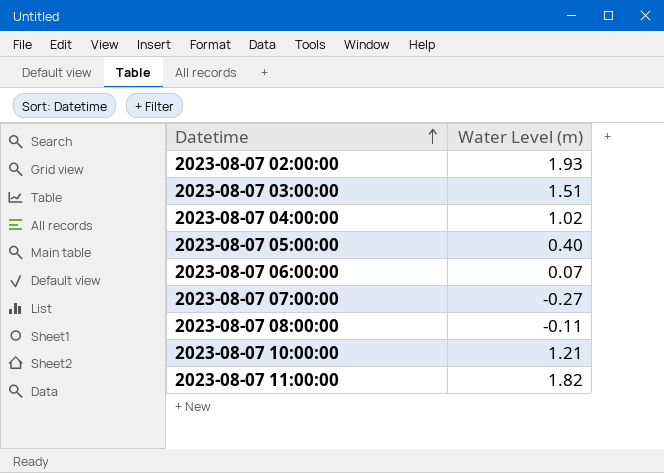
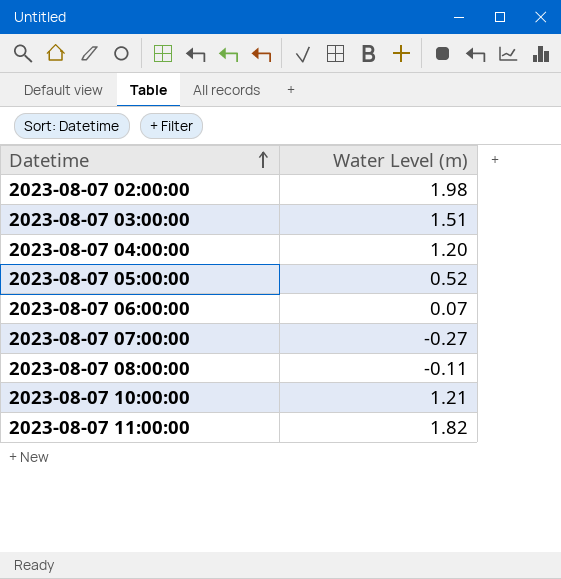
2023-08-07 02:00:00 | Water Level (m): 1.93 -> 1.98
2023-08-07 04:00:00 | Water Level (m): 1.02 -> 1.20
2023-08-07 05:00:00 | Water Level (m): 0.40 -> 0.52

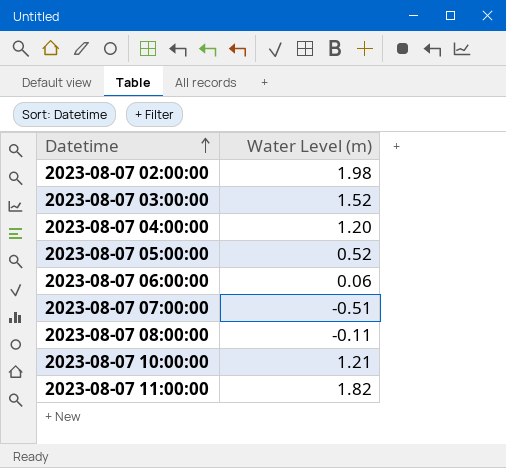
2023-08-07 03:00:00 | Water Level (m): 1.51 -> 1.52
2023-08-07 06:00:00 | Water Level (m): 0.07 -> 0.06
2023-08-07 07:00:00 | Water Level (m): -0.27 -> -0.51

